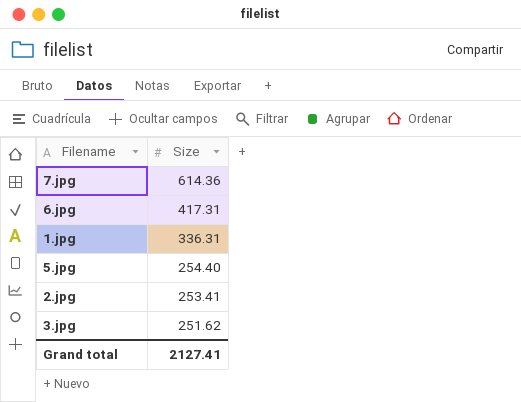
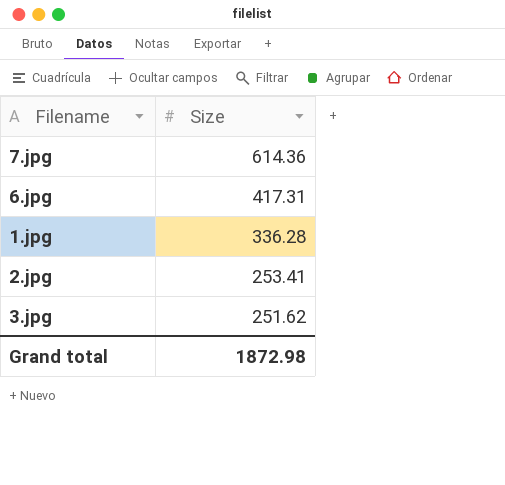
row 5.jpg: 254.40 -> none
1.jpg | Size: 336.31 -> 336.28
Grand total | Size: 2127.41 -> 1872.98

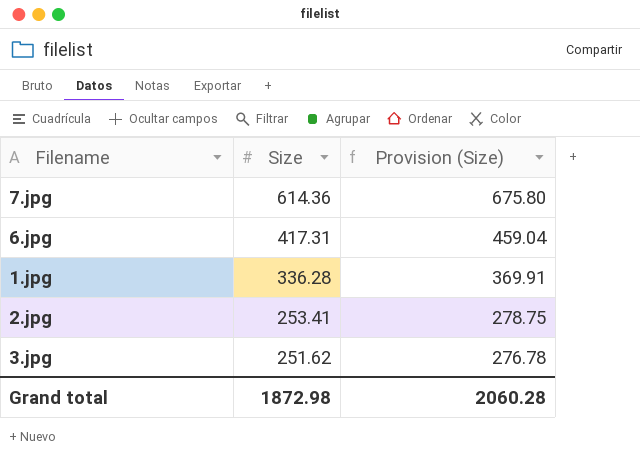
column Provision (Size) | formula: none -> [Size] * 1.1

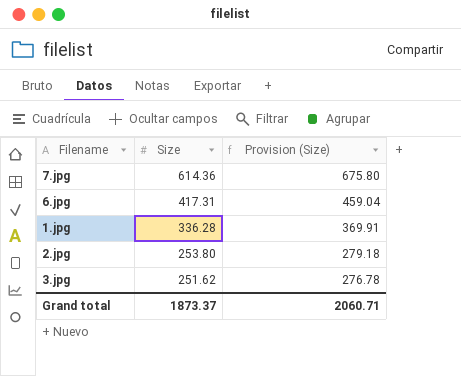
2.jpg | Size: 253.41 -> 253.80
2.jpg | Provision (Size): 278.75 -> 279.18
Grand total | Size: 1872.98 -> 1873.37
Grand total | Provision (Size): 2060.28 -> 2060.71

